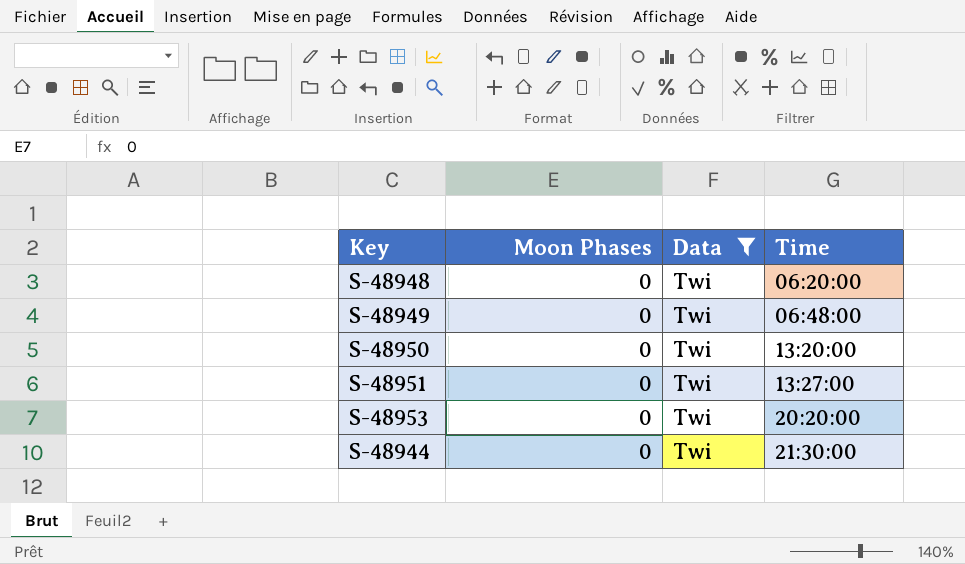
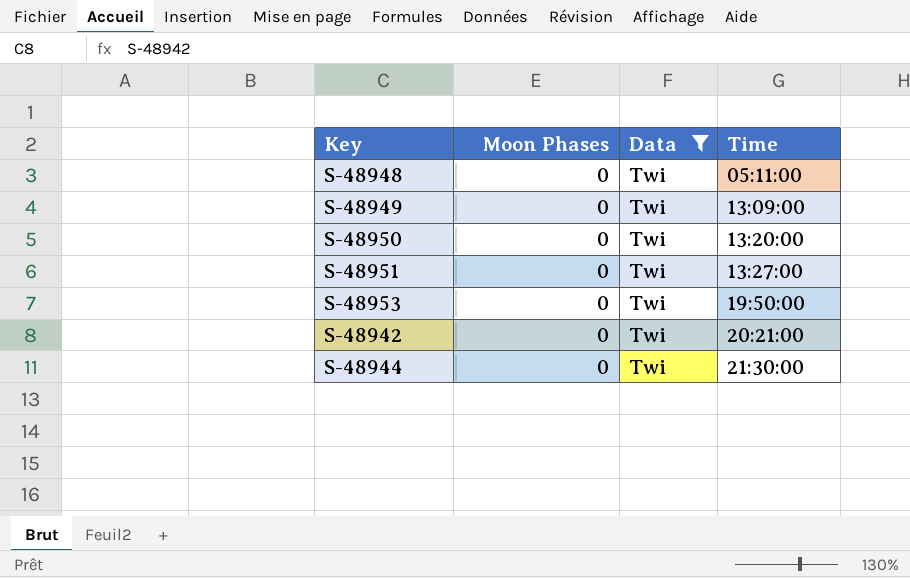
S-48948 | Time: 06:20:00 -> 05:11:00
S-48949 | Time: 06:48:00 -> 13:09:00
S-48953 | Time: 20:20:00 -> 19:50:00
row S-48942: none -> 0 | Twi | 20:21:00

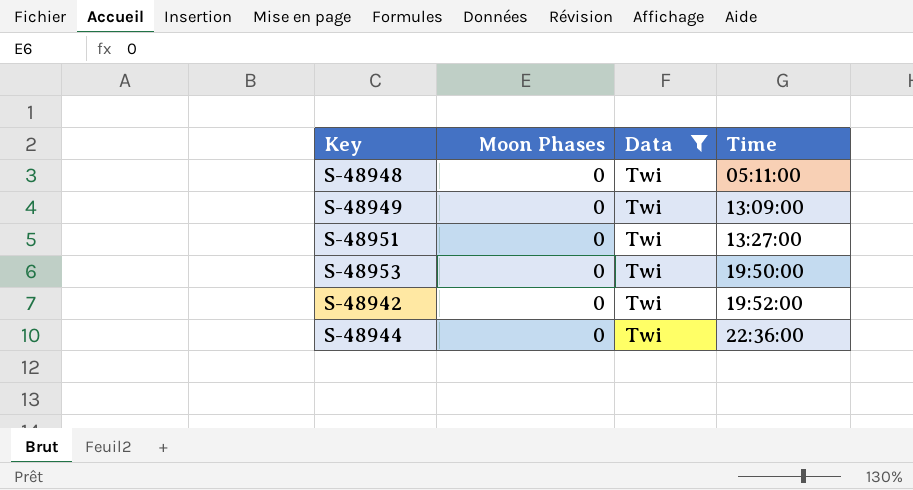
row S-48950: 0 | Twi | 13:20:00 -> none
S-48942 | Time: 20:21:00 -> 19:52:00
S-48944 | Time: 21:30:00 -> 22:36:00

